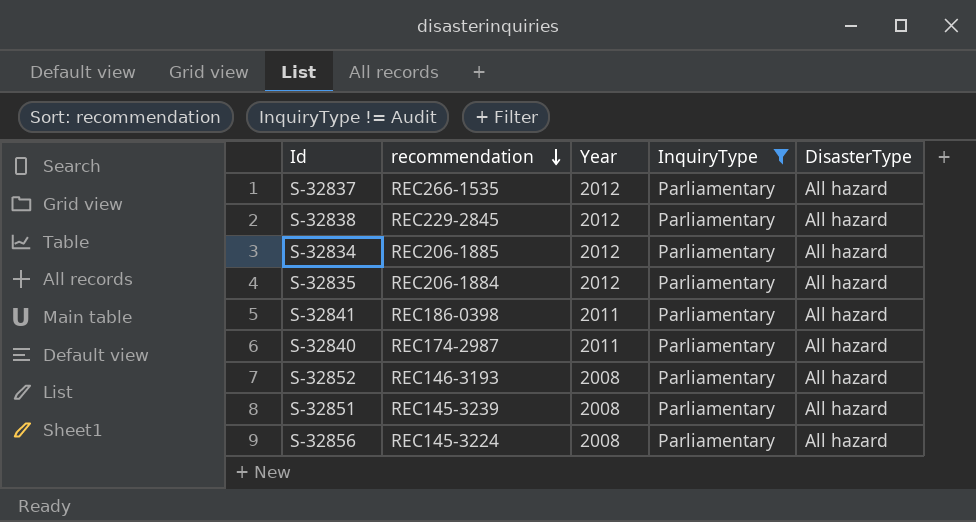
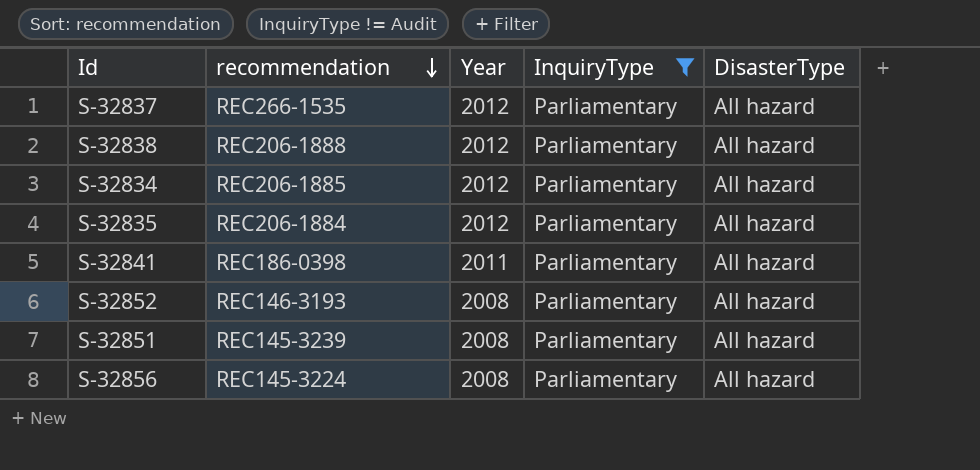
row S-32840: REC174-2987 | 2011 | Parliamentary | All hazard -> none
S-32838 | recommendation: REC229-2845 -> REC206-1888

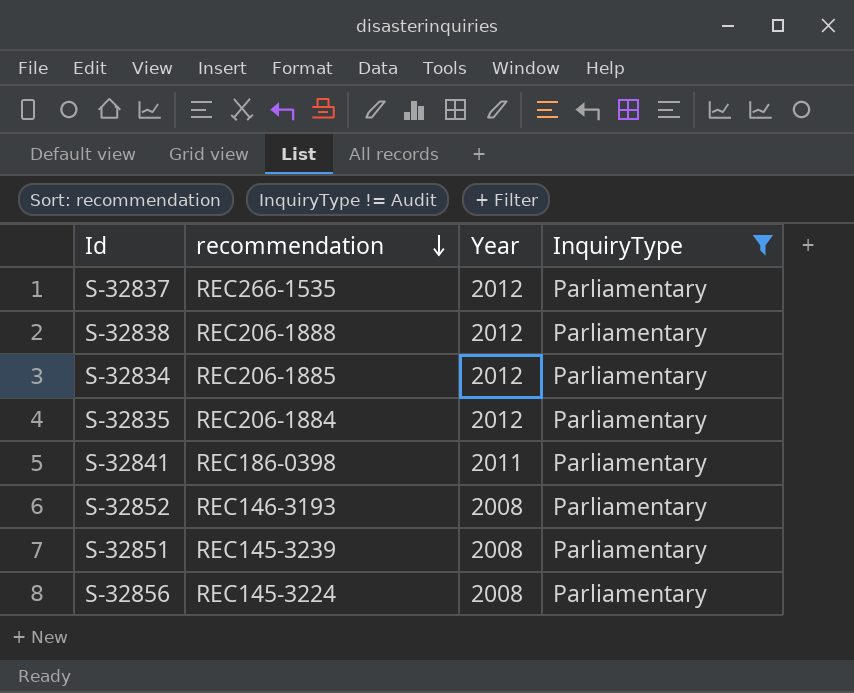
column DisasterType | position: 5 -> none

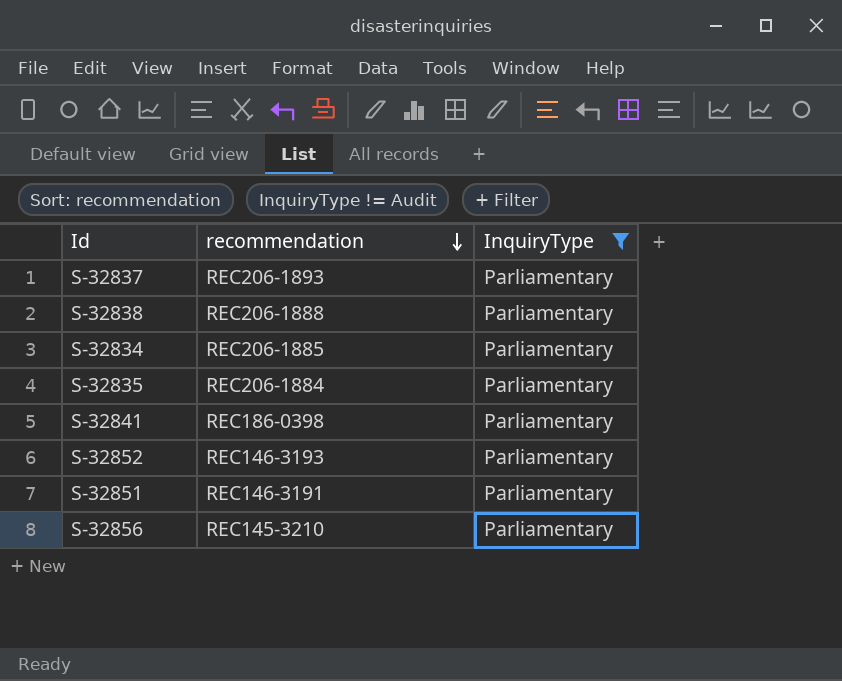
column Year | position: 3 -> none
S-32837 | recommendation: REC266-1535 -> REC206-1893
S-32851 | recommendation: REC145-3239 -> REC146-3191
S-32856 | recommendation: REC145-3224 -> REC145-3210

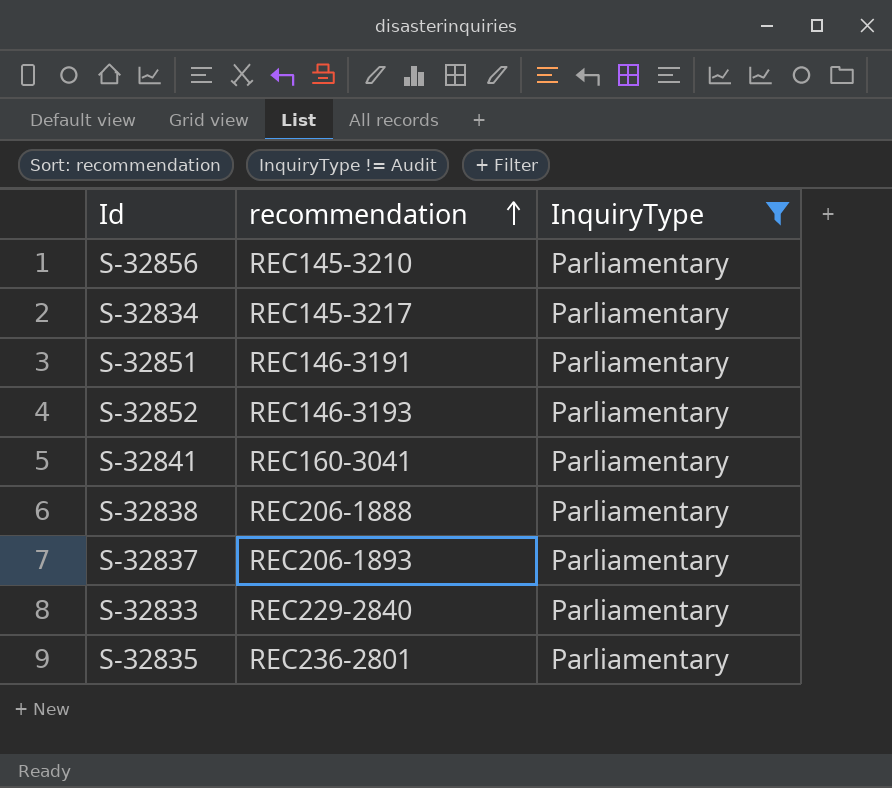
row order: recommendation descending -> recommendation ascending
S-32834 | recommendation: REC206-1885 -> REC145-3217
S-32841 | recommendation: REC186-0398 -> REC160-3041
row S-32833: none -> REC229-2840 | Parliamentary
S-32835 | recommendation: REC206-1884 -> REC236-2801

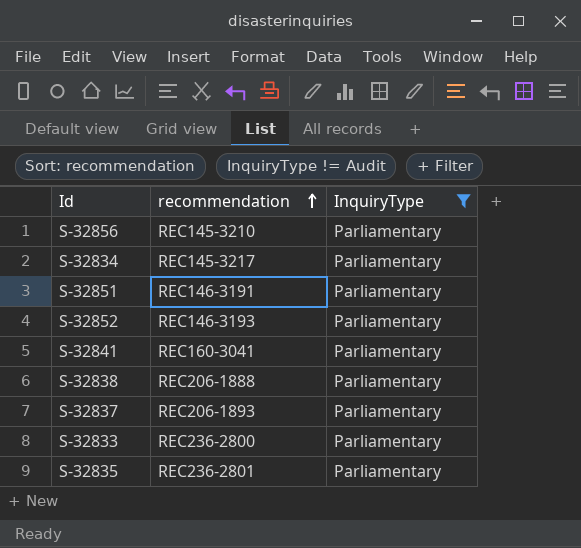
S-32833 | recommendation: REC229-2840 -> REC236-2800

